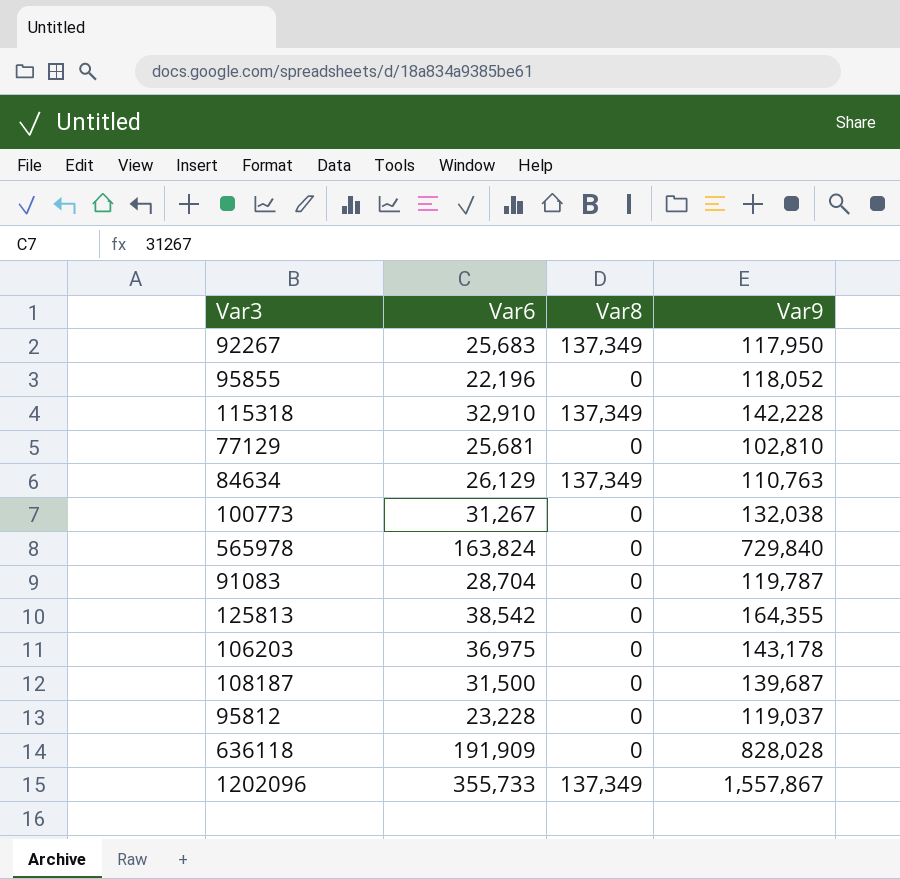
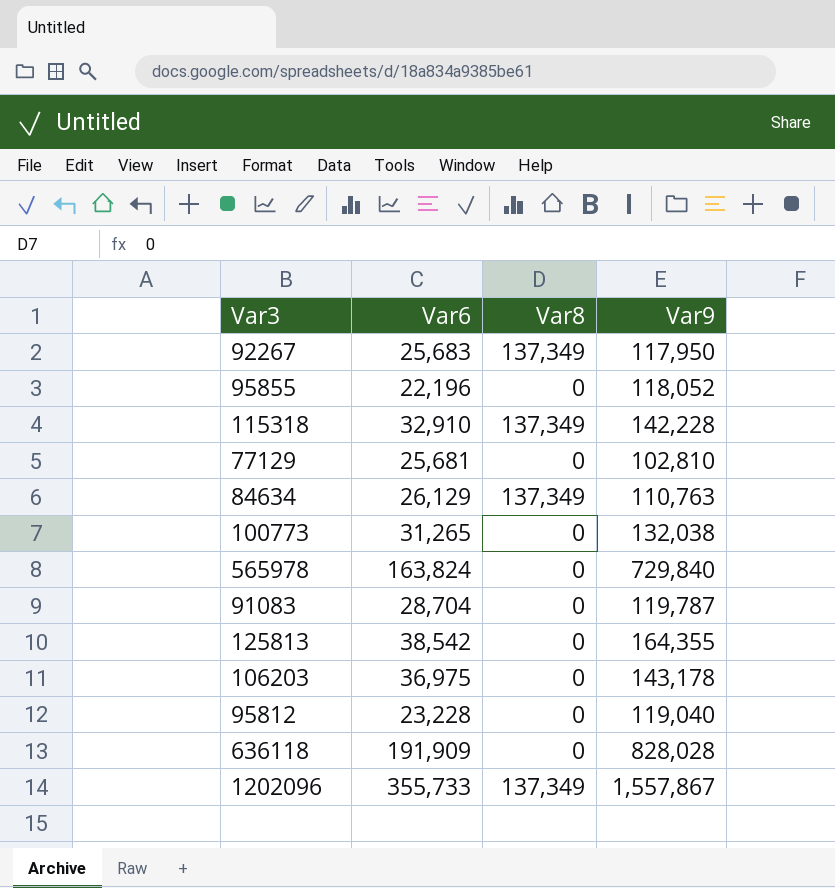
row 108187: 31,500 | 0 | 139,687 -> none
100773 | Var6: 31,267 -> 31,265
95812 | Var9: 119,037 -> 119,040

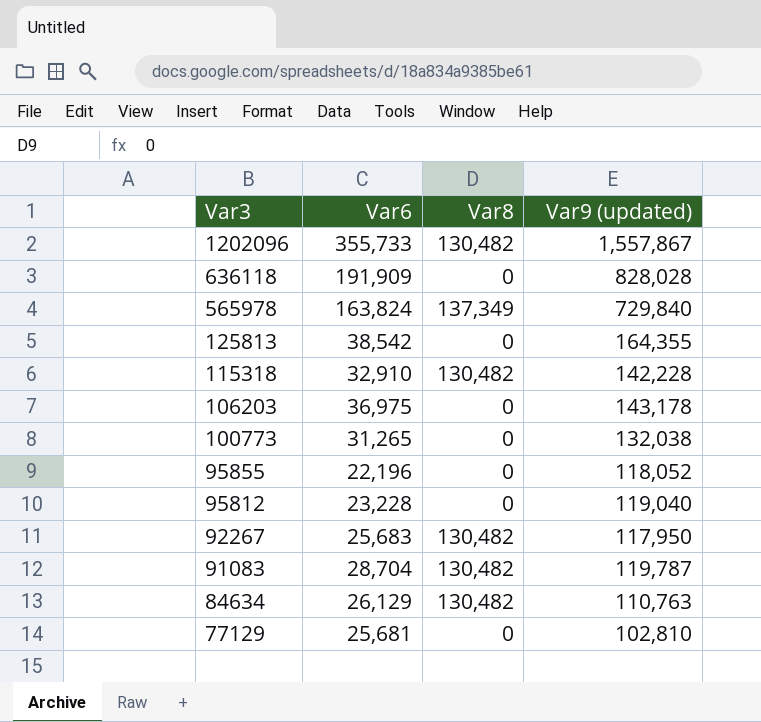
row order: none -> Var3 descending
column name: Var9 -> Var9 (updated)
1202096 | Var8: 137,349 -> 130,482
565978 | Var8: 0 -> 137,349
115318 | Var8: 137,349 -> 130,482
92267 | Var8: 137,349 -> 130,482
91083 | Var8: 0 -> 130,482
84634 | Var8: 137,349 -> 130,482

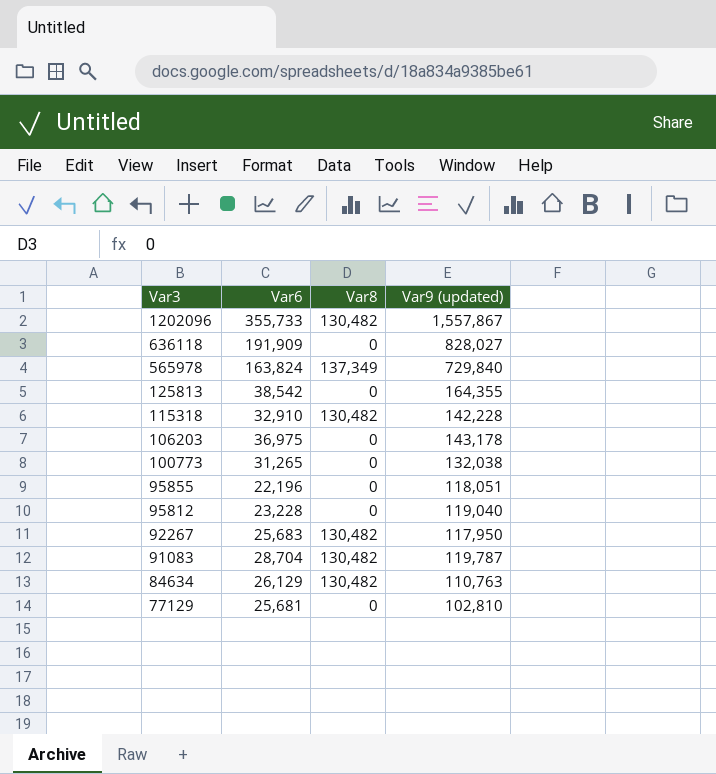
636118 | Var9 (updated): 828,028 -> 828,027
95855 | Var9 (updated): 118,052 -> 118,051

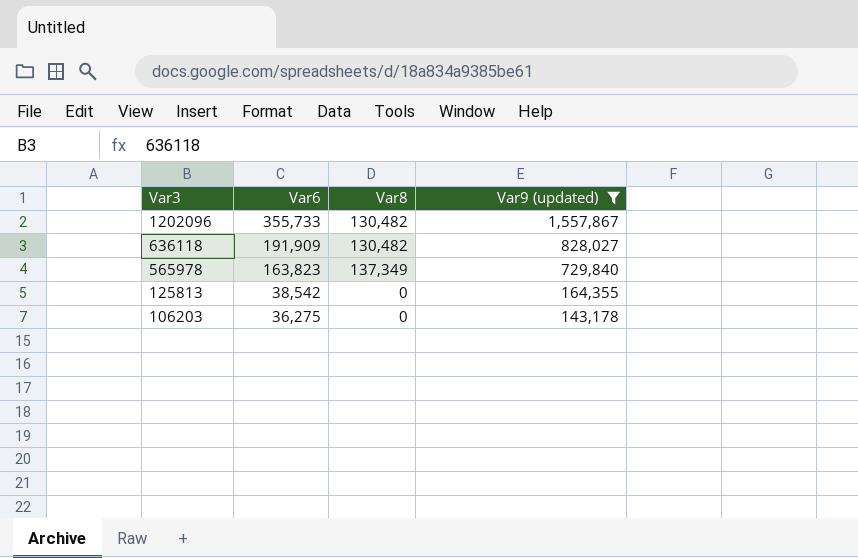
filter: none -> Var9 (updated) >= 143,178
636118 | Var8: 0 -> 130,482
565978 | Var6: 163,824 -> 163,823
106203 | Var6: 36,975 -> 36,275

